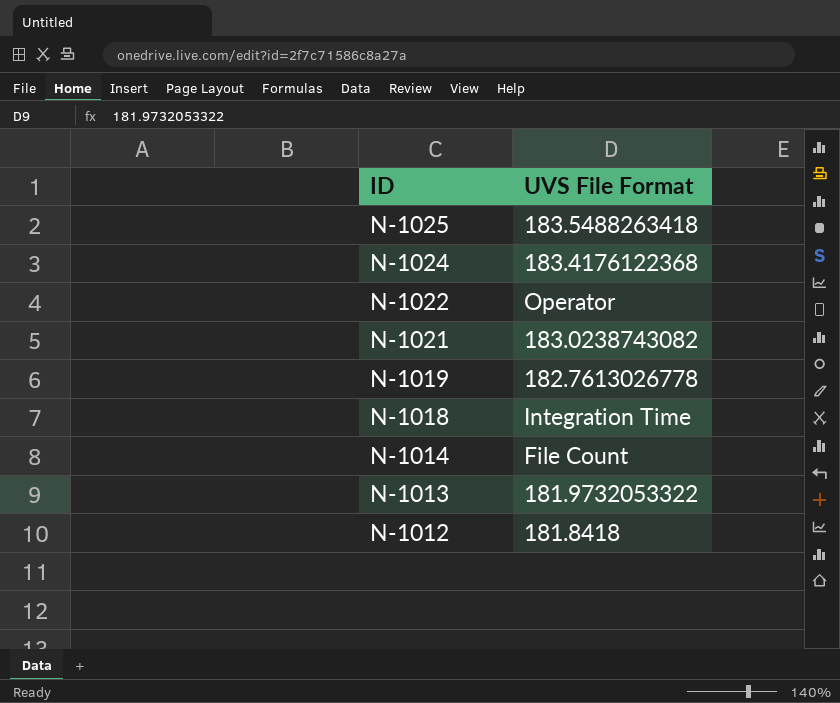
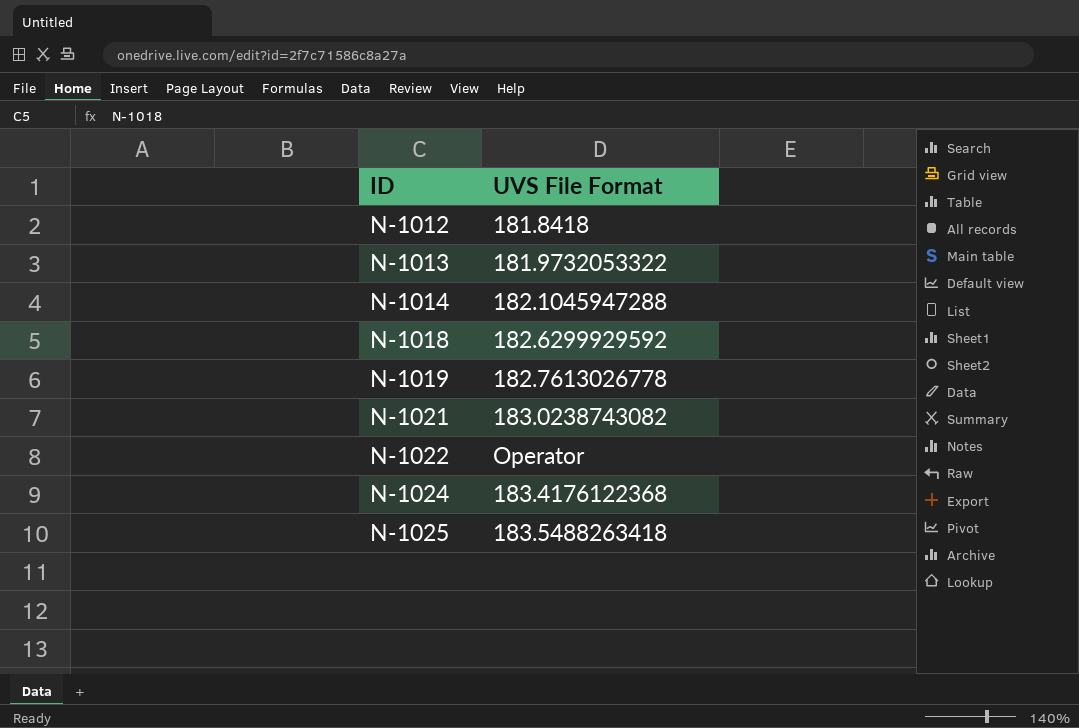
row order: ID descending -> ID ascending
N-1014 | UVS File Format: File Count -> 182.1045947288
N-1018 | UVS File Format: Integration Time -> 182.6299929592

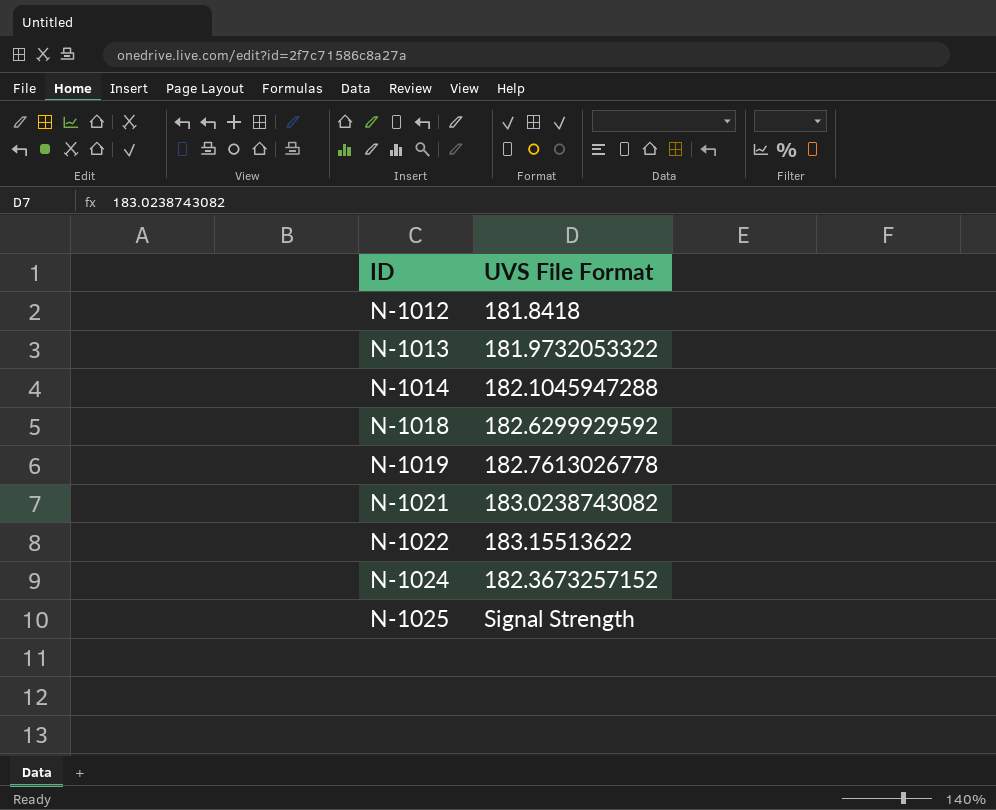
N-1022 | UVS File Format: Operator -> 183.15513622
N-1024 | UVS File Format: 183.4176122368 -> 182.3673257152
N-1025 | UVS File Format: 183.5488263418 -> Signal Strength

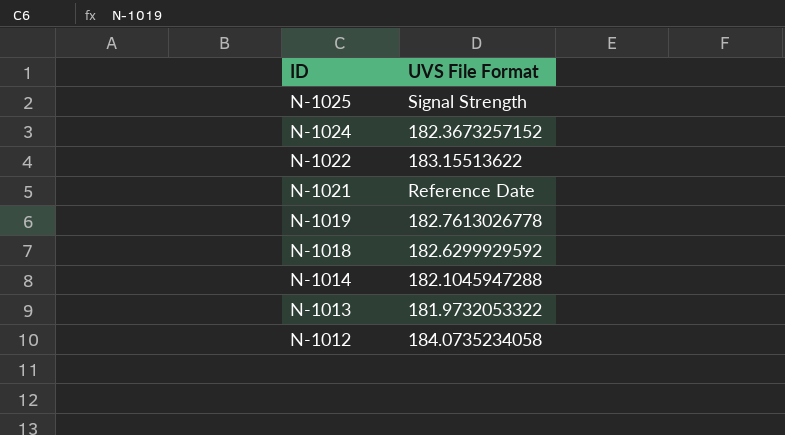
row order: ID ascending -> ID descending
N-1021 | UVS File Format: 183.0238743082 -> Reference Date
N-1012 | UVS File Format: 181.8418 -> 184.0735234058

